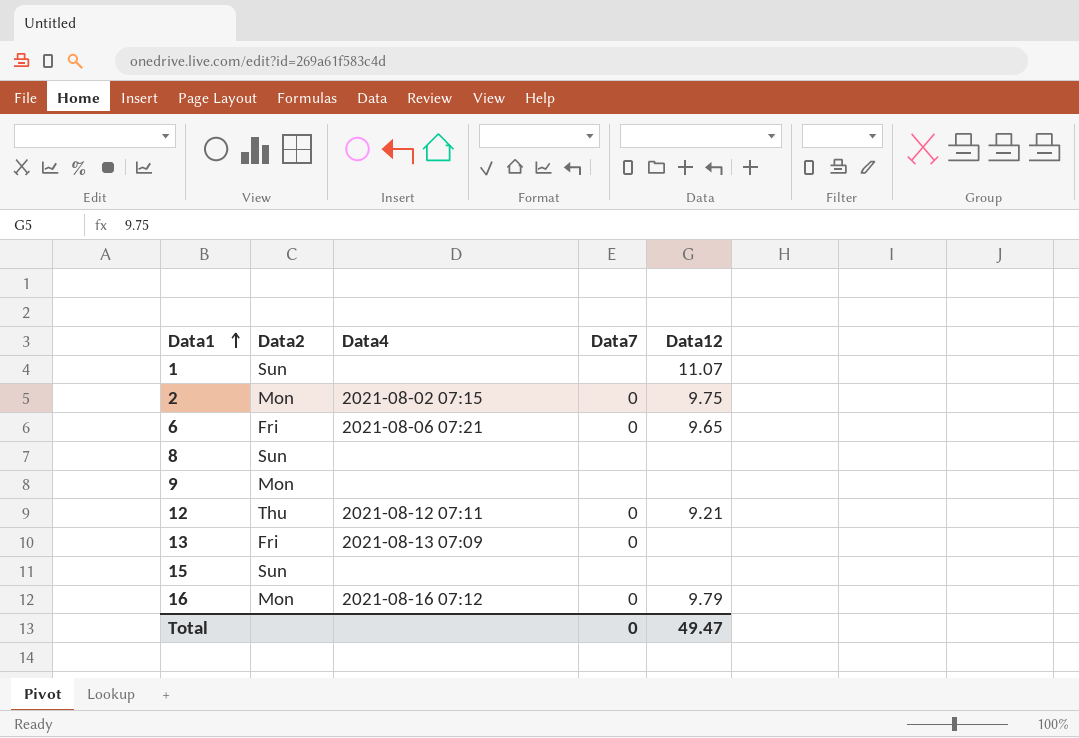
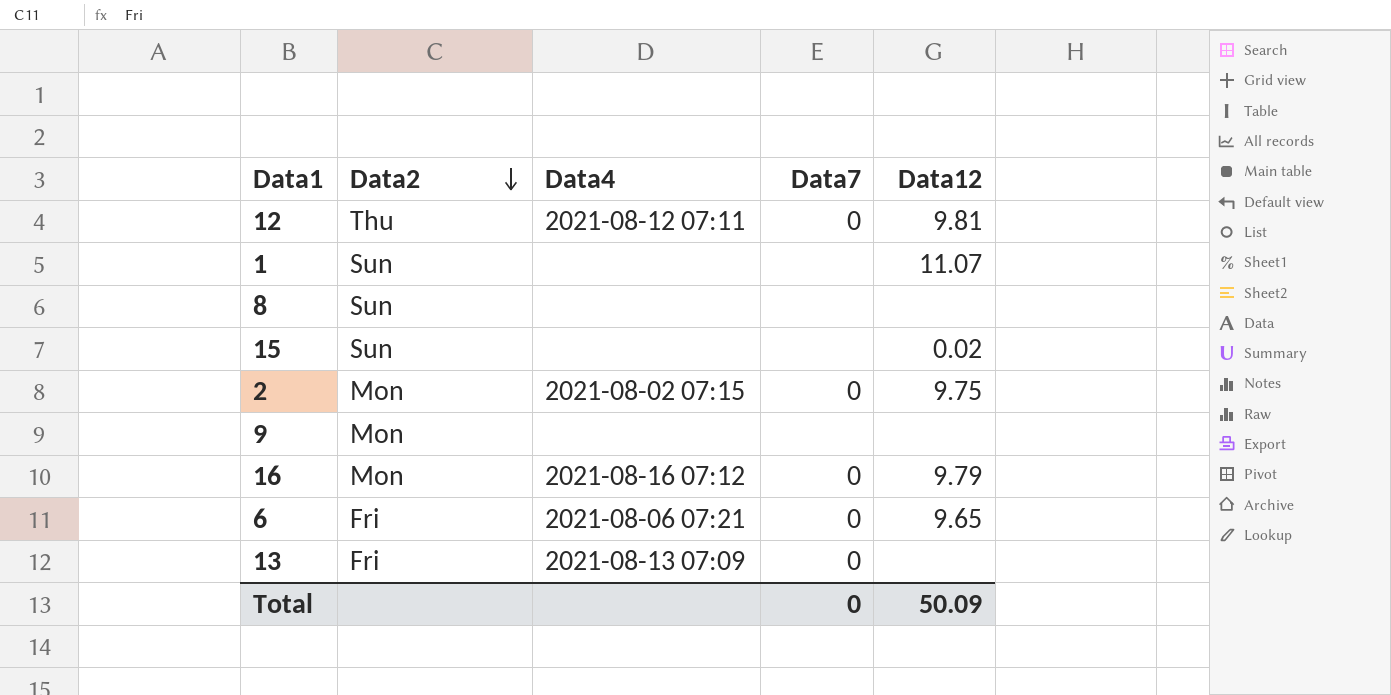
row order: Data1 ascending -> Data2 descending
12 | Data12: 9.21 -> 9.81
15 | Data12: none -> 0.02
Total | Data12: 49.47 -> 50.09

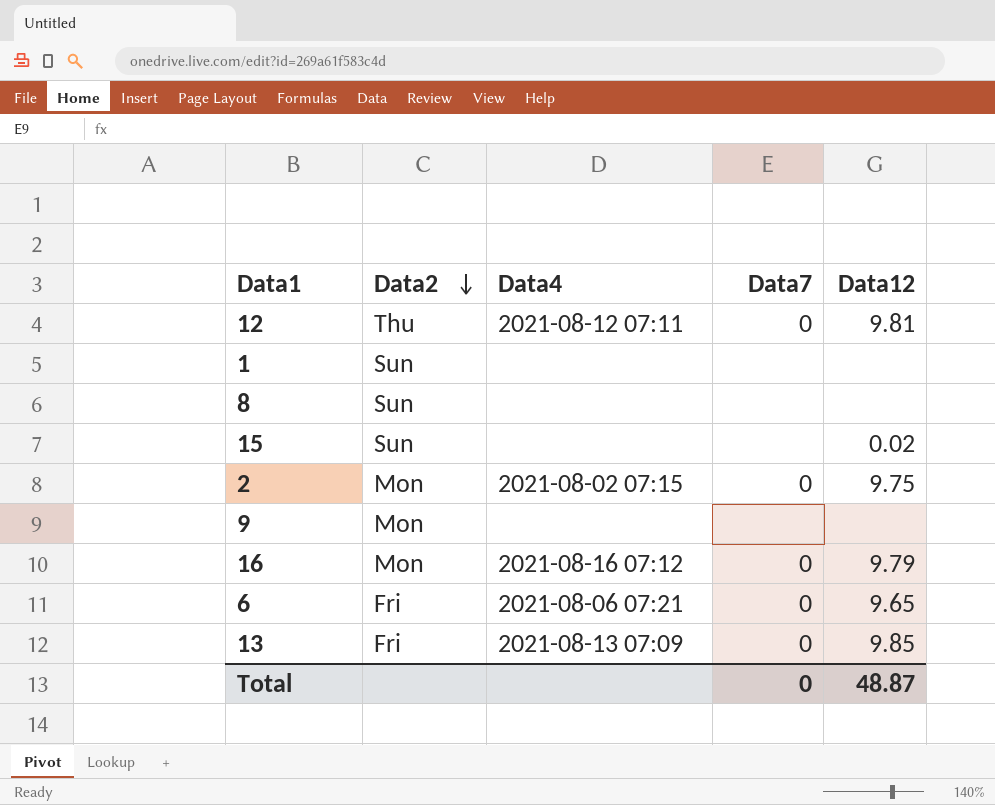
1 | Data12: 11.07 -> none
13 | Data12: none -> 9.85
Total | Data12: 50.09 -> 48.87

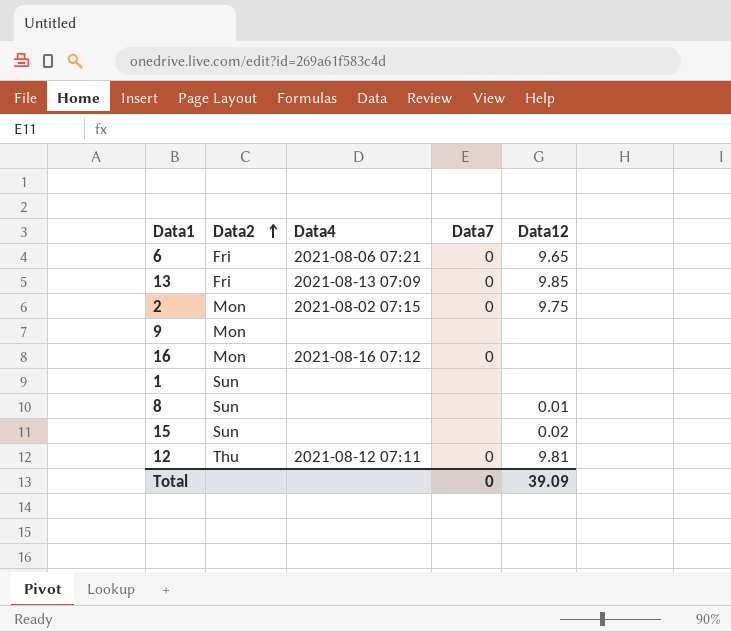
row order: Data2 descending -> Data2 ascending
16 | Data12: 9.79 -> none
8 | Data12: none -> 0.01
Total | Data12: 48.87 -> 39.09

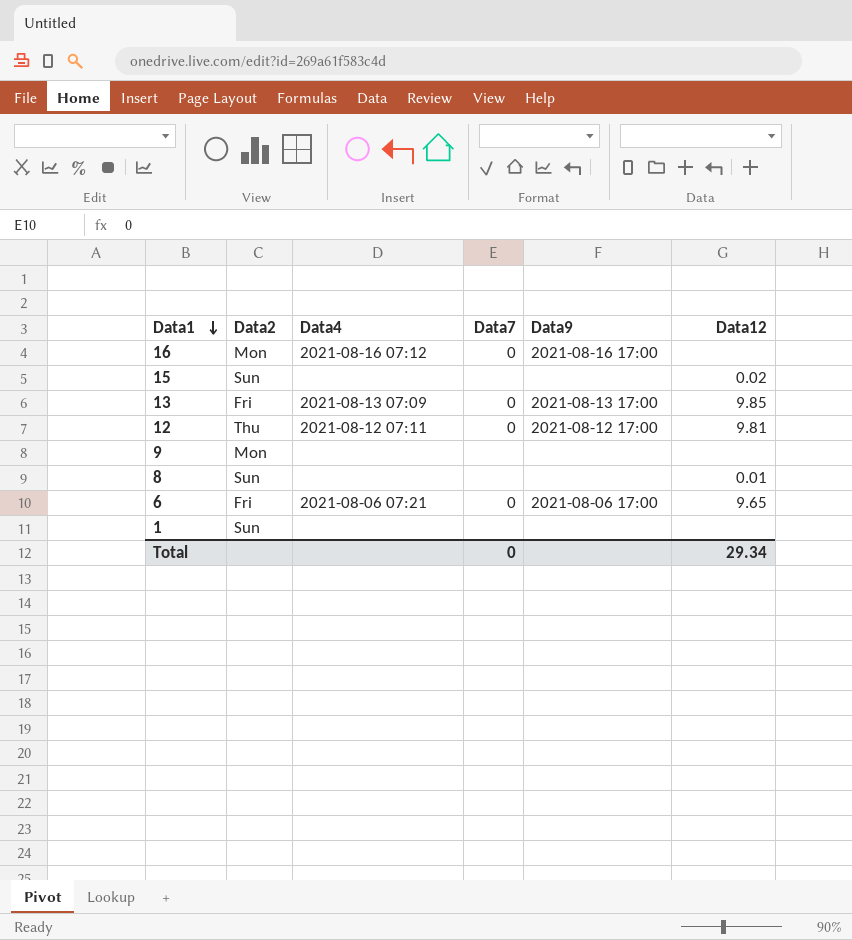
row order: Data2 ascending -> Data1 descending
column Data9 | position: none -> 5
row 2: Mon | 2021-08-02 07:15 | 0 | 9.75 -> none
Total | Data12: 39.09 -> 29.34

